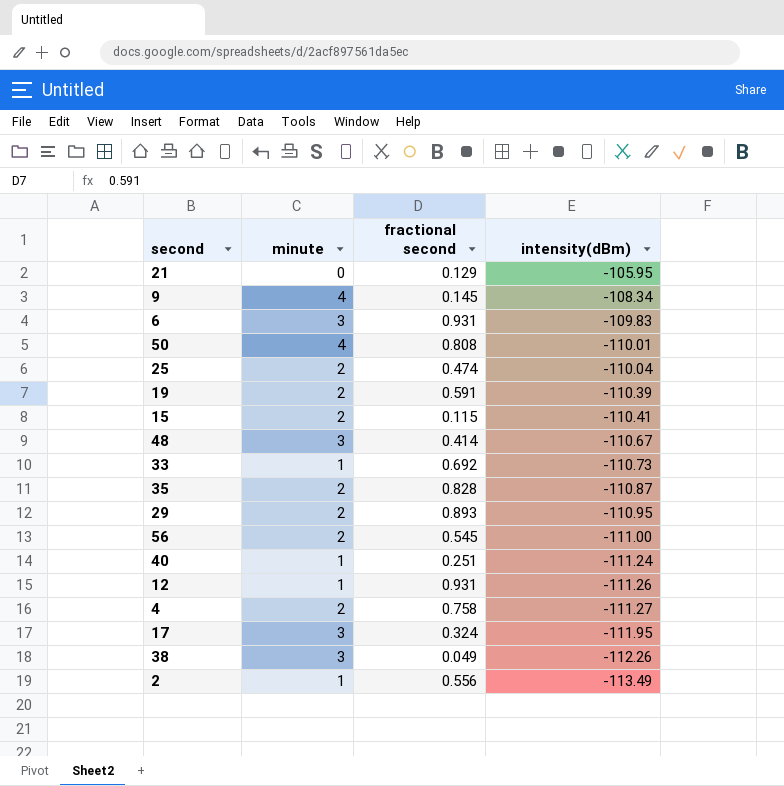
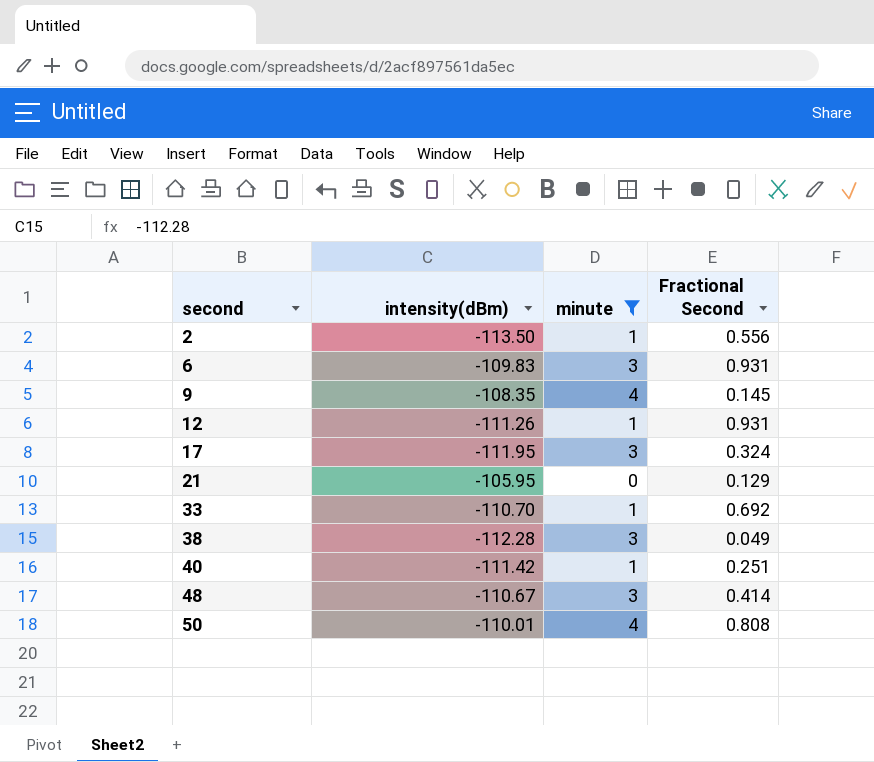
filter: none -> minute != 2
row order: intensity(dBm) descending -> second ascending
column intensity(dBm) | position: 4 -> 2
column name: fractional second -> Fractional Second
2 | intensity(dBm): -113.49 -> -113.50
9 | intensity(dBm): -108.34 -> -108.35
33 | intensity(dBm): -110.73 -> -110.70
38 | intensity(dBm): -112.26 -> -112.28
40 | intensity(dBm): -111.24 -> -111.42

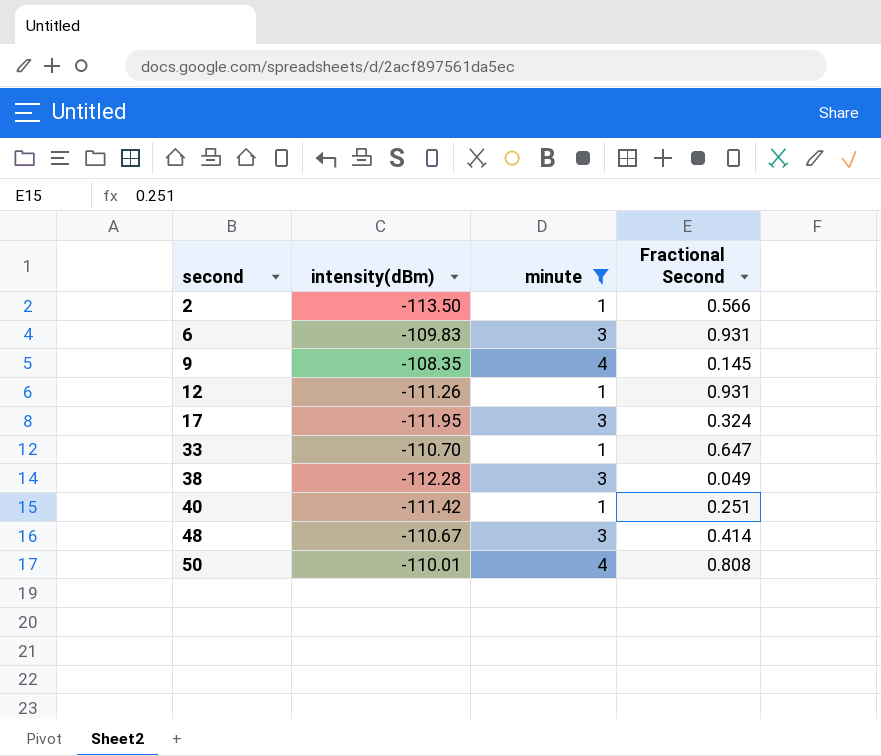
row 21: -105.95 | 0 | 0.129 -> none
2 | Fractional Second: 0.556 -> 0.566
33 | Fractional Second: 0.692 -> 0.647

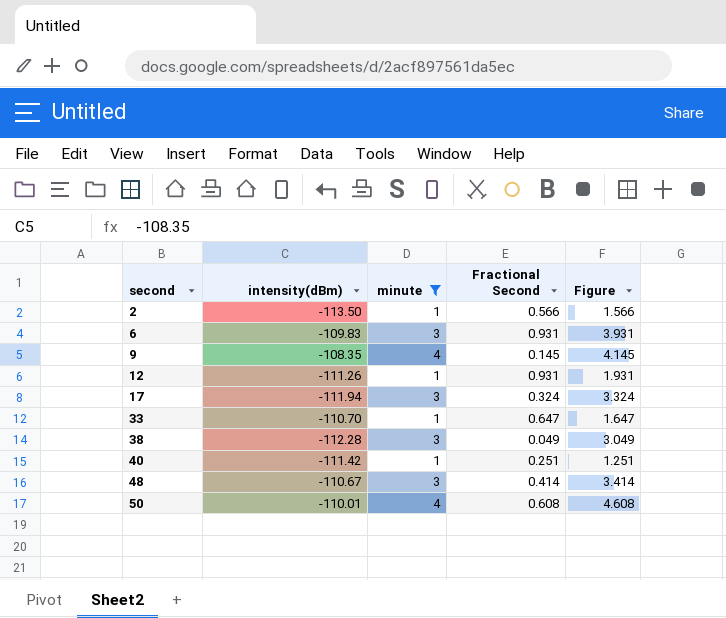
column Figure | formula: none -> [minute] + [Fractional Second]
17 | intensity(dBm): -111.95 -> -111.94
50 | Fractional Second: 0.808 -> 0.608

